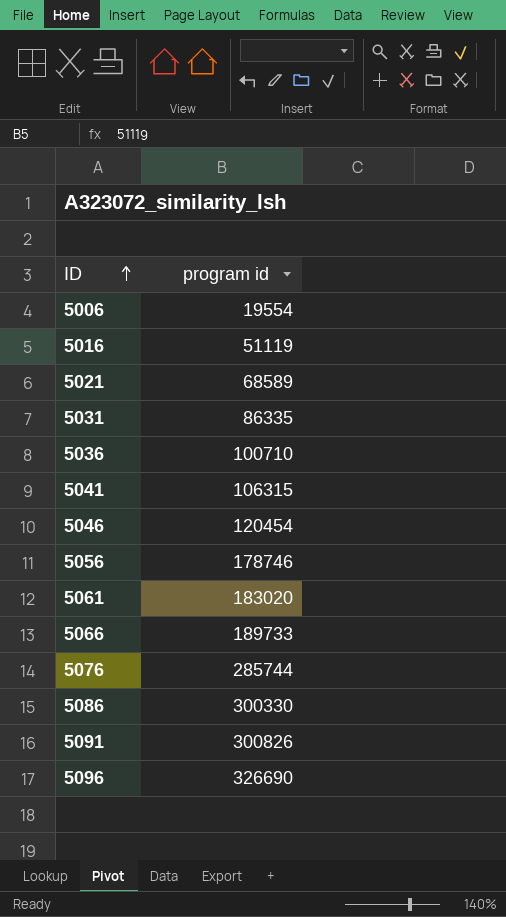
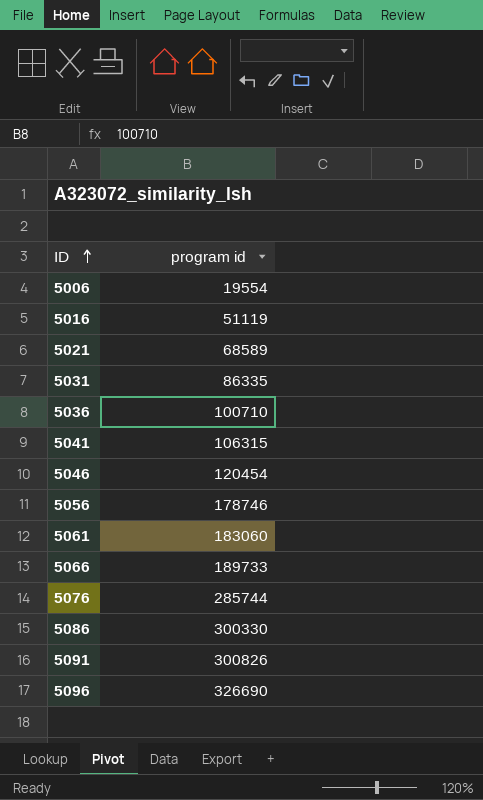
5061 | program id: 183020 -> 183060

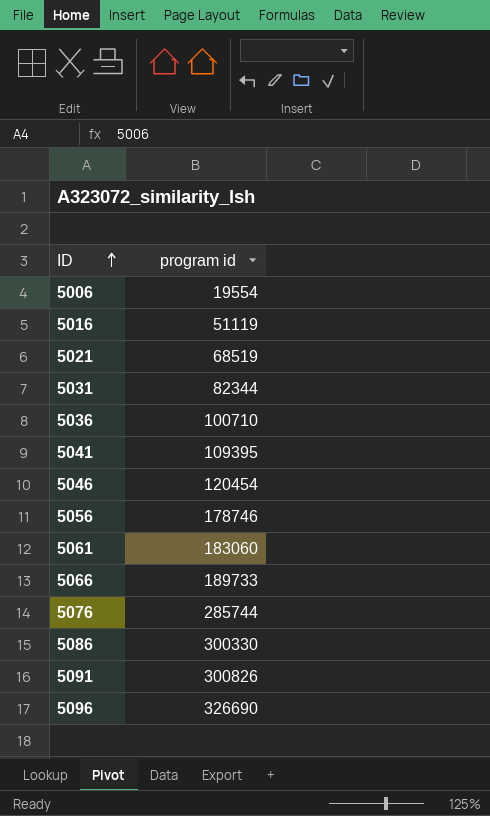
5021 | program id: 68589 -> 68519
5031 | program id: 86335 -> 82344
5041 | program id: 106315 -> 109395

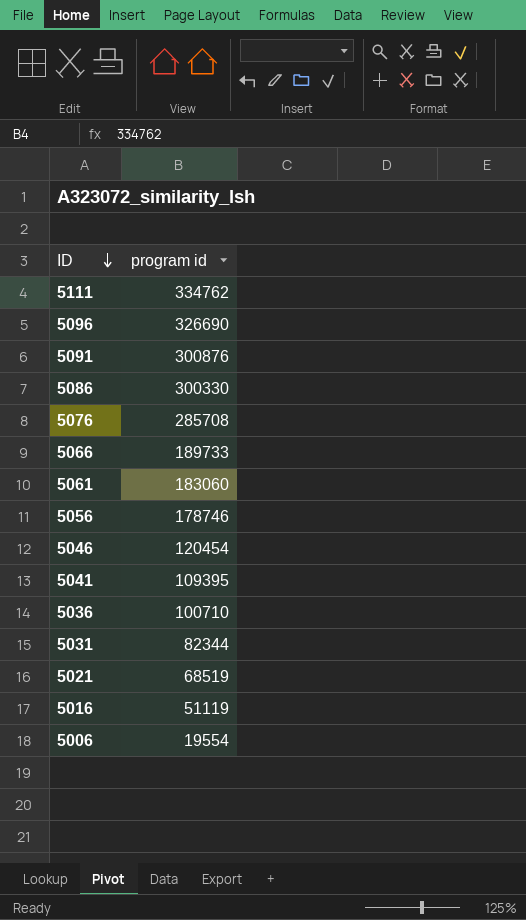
row order: ID ascending -> ID descending
row 5111: none -> 334762
5091 | program id: 300826 -> 300876
5076 | program id: 285744 -> 285708

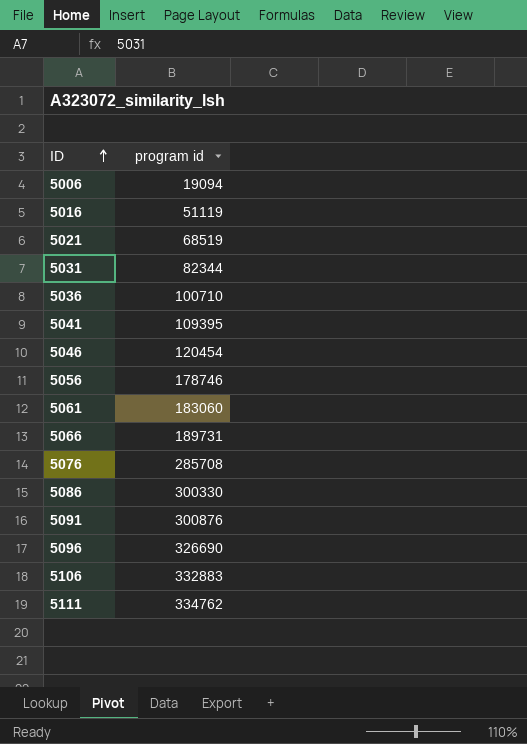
row order: ID descending -> ID ascending
5006 | program id: 19554 -> 19094
5066 | program id: 189733 -> 189731
row 5106: none -> 332883

